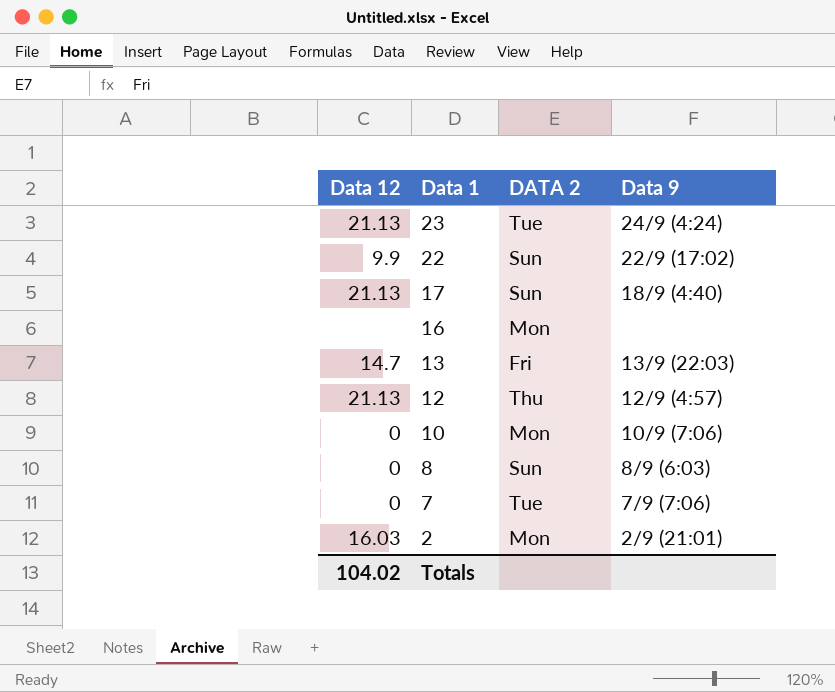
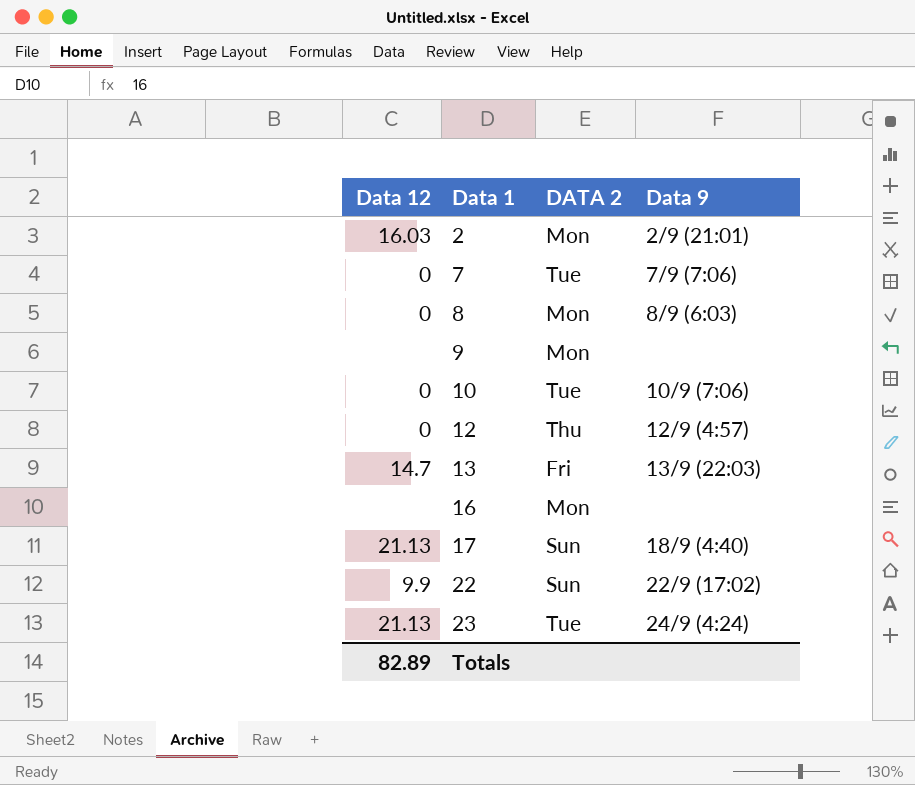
row order: Data 1 descending -> Data 1 ascending
8 | DATA 2: Sun -> Mon
row 9: none -> none | Mon | none
10 | DATA 2: Mon -> Tue
12 | Data 12: 21.13 -> 0
Totals | Data 12: 104.02 -> 82.89

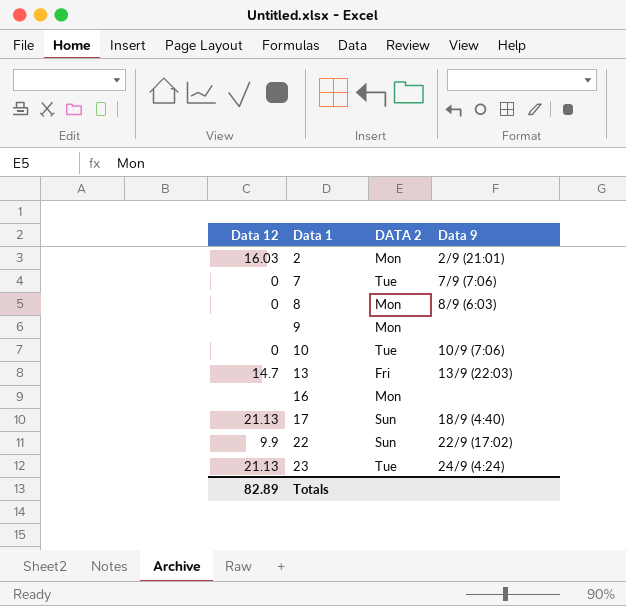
row 12: 0 | Thu | 12/9 (4:57) -> none

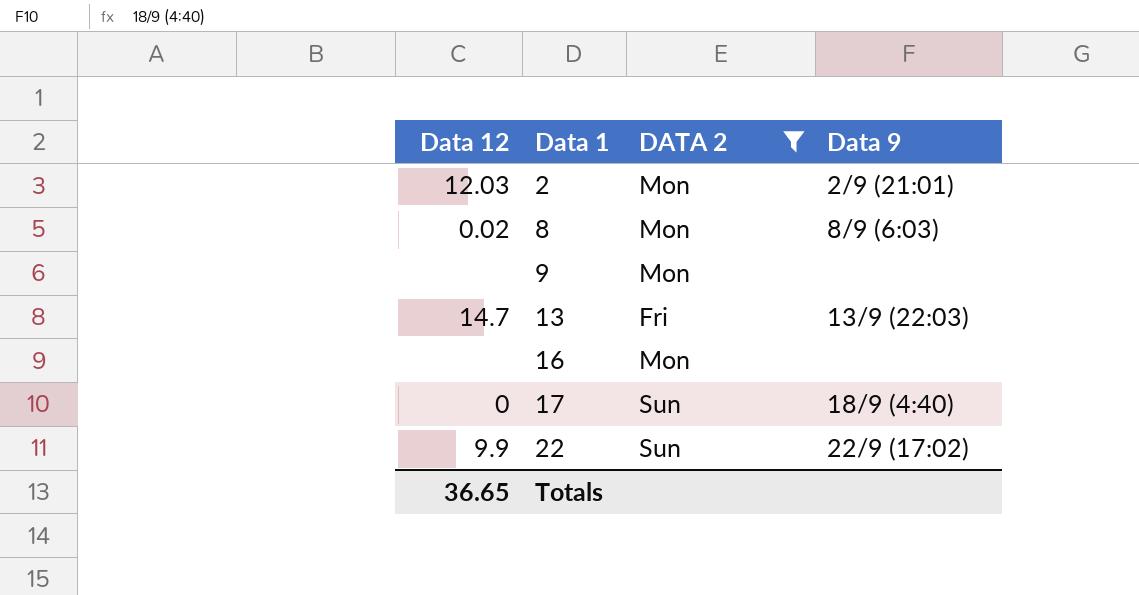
filter: none -> DATA 2 != Tue
2 | Data 12: 16.03 -> 12.03
8 | Data 12: 0 -> 0.02
17 | Data 12: 21.13 -> 0
Totals | Data 12: 82.89 -> 36.65

